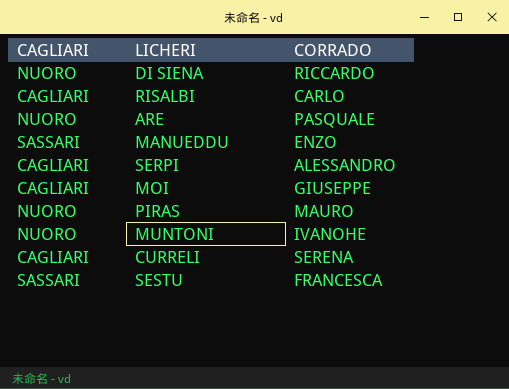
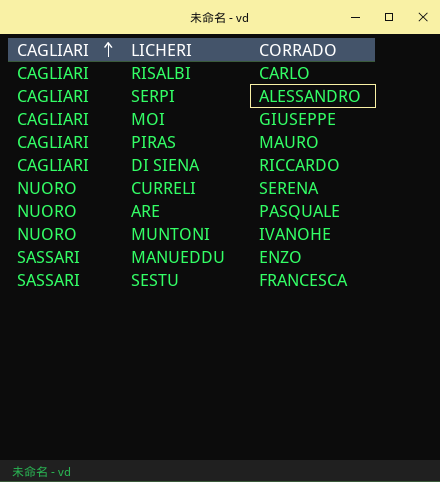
row order: none -> CAGLIARI ascending
PIRAS | CAGLIARI: NUORO -> CAGLIARI
DI SIENA | CAGLIARI: NUORO -> CAGLIARI
CURRELI | CAGLIARI: CAGLIARI -> NUORO

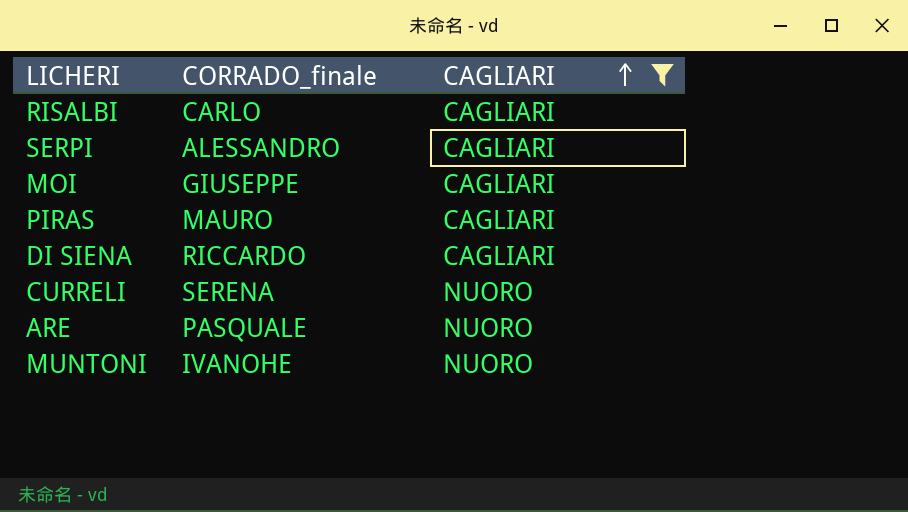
filter: none -> CAGLIARI != SASSARI
column name: CORRADO -> CORRADO_finale
column CAGLIARI | position: 1 -> 3

